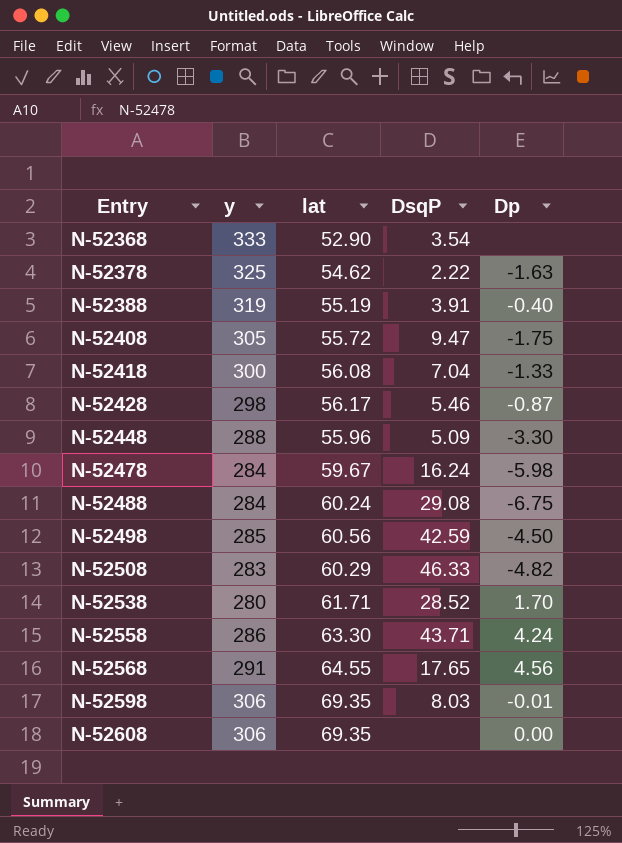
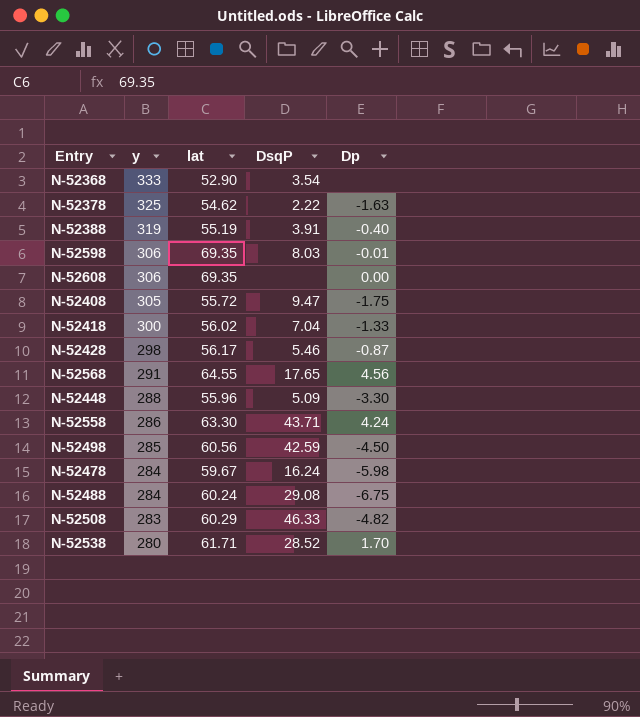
row order: Entry ascending -> y descending
N-52418 | lat: 56.08 -> 56.02

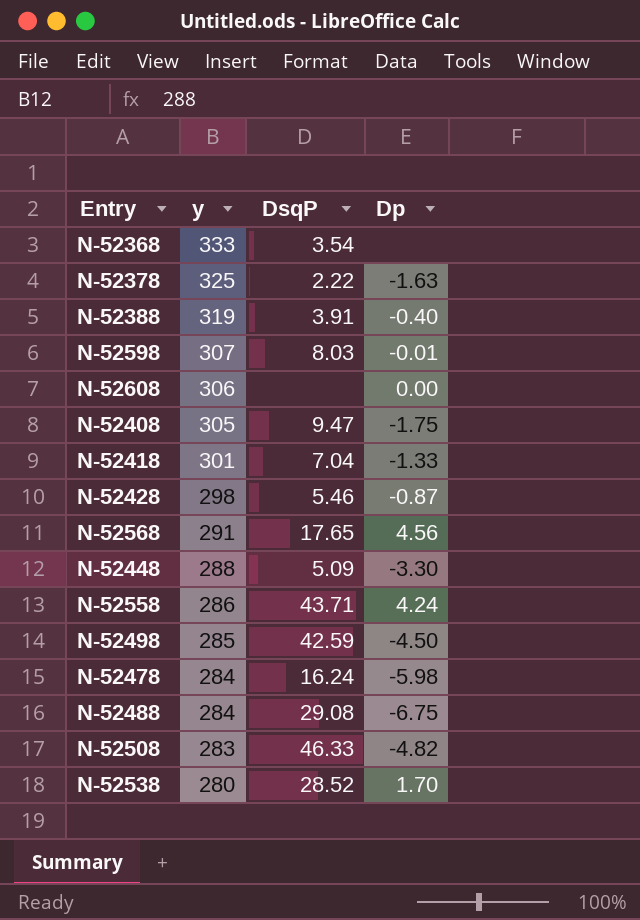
column lat | position: 3 -> none
N-52598 | y: 306 -> 307
N-52418 | y: 300 -> 301

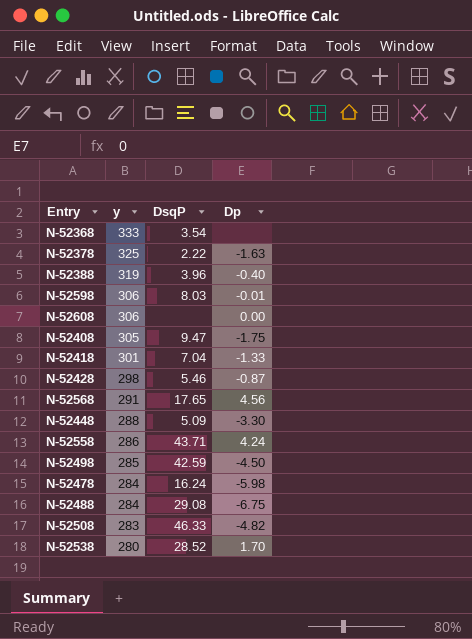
N-52388 | DsqP: 3.91 -> 3.96
N-52598 | y: 307 -> 306

